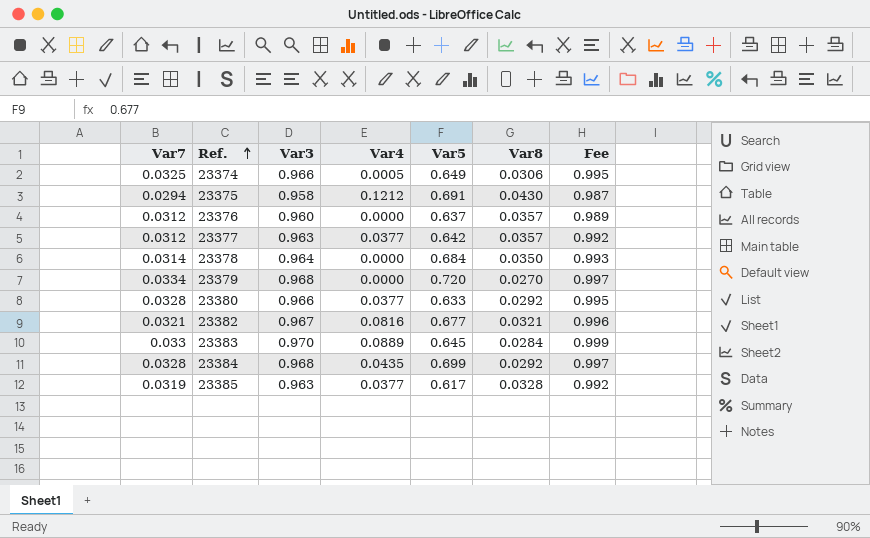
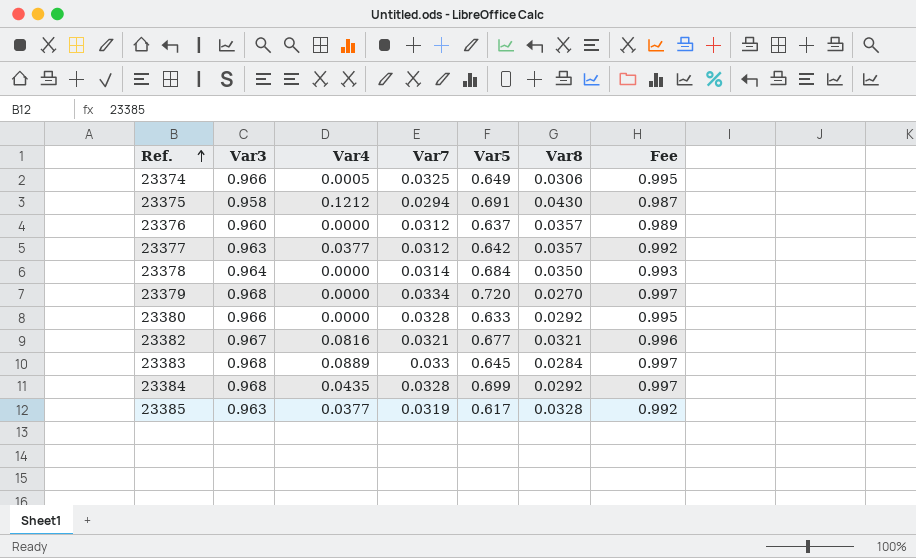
column Var7 | position: 1 -> 4
23380 | Var4: 0.0377 -> 0.0000
23383 | Var3: 0.970 -> 0.968
23383 | Fee: 0.999 -> 0.997

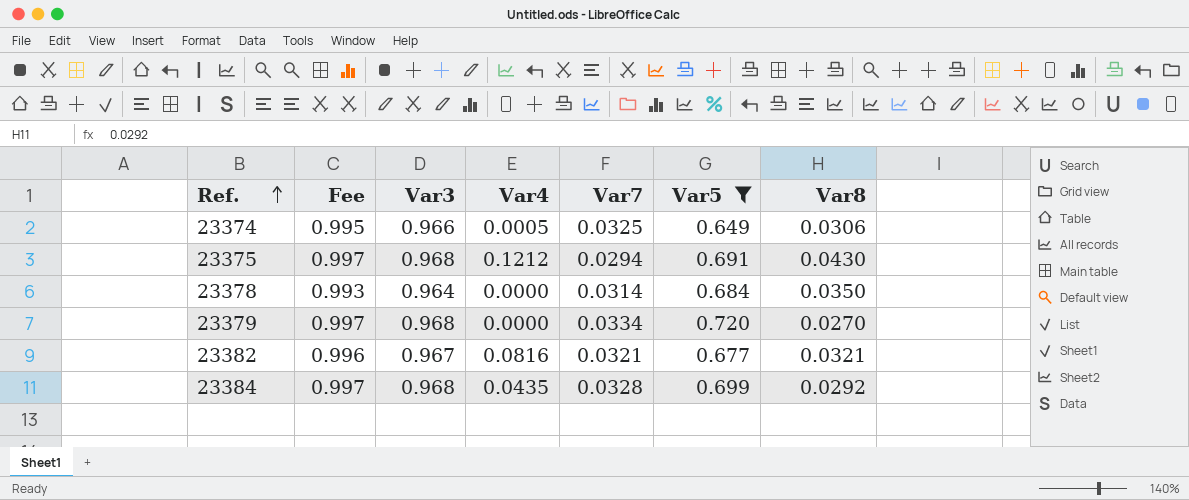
filter: none -> Var5 >= 0.649
column Fee | position: 7 -> 2
23375 | Fee: 0.987 -> 0.997
23375 | Var3: 0.958 -> 0.968

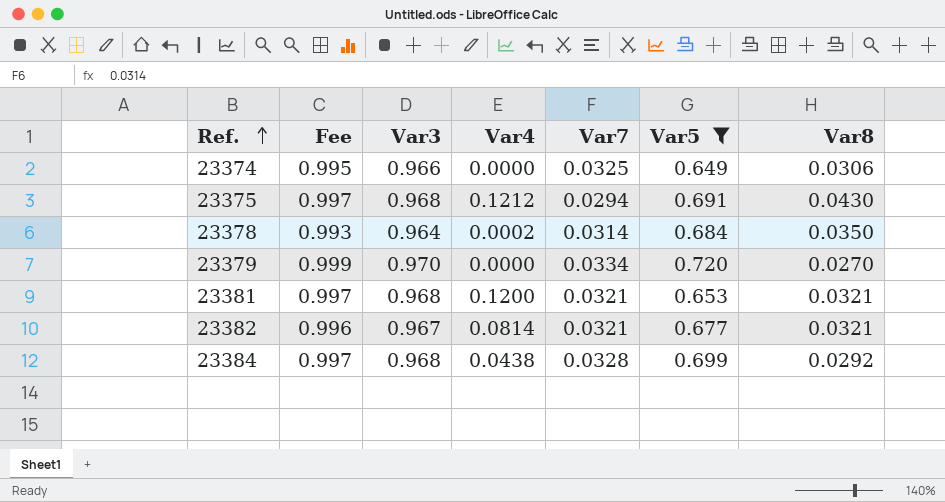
23374 | Var4: 0.0005 -> 0.0000
23378 | Var4: 0.0000 -> 0.0002
23379 | Fee: 0.997 -> 0.999
23379 | Var3: 0.968 -> 0.970
row 23381: none -> 0.997 | 0.968 | 0.1200 | 0.0321 | 0.653 | 0.0321
23382 | Var4: 0.0816 -> 0.0814
23384 | Var4: 0.0435 -> 0.0438

